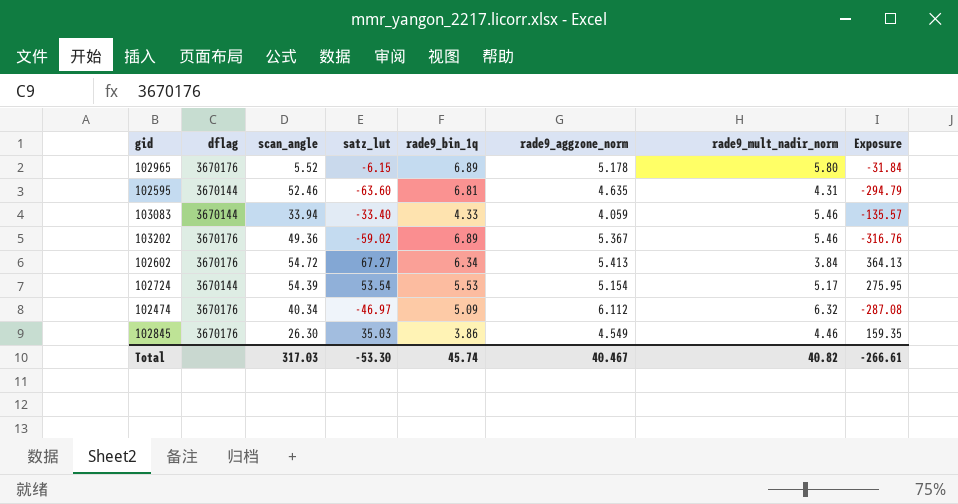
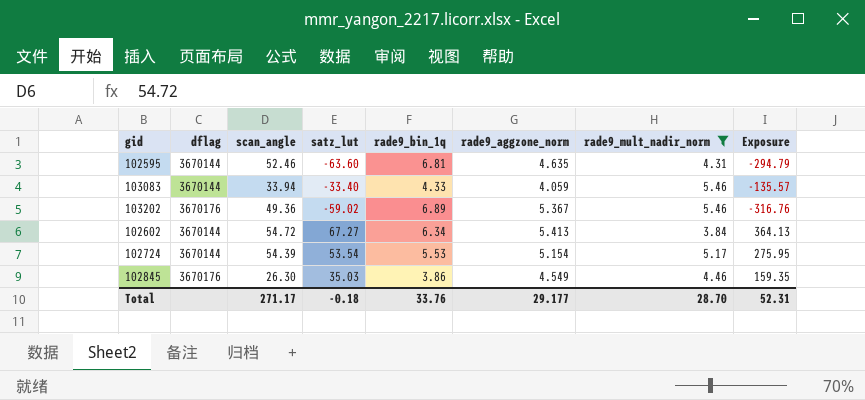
filter: none -> rade9_mult_nadir_norm <= 5.46
102602 | dflag: 3670176 -> 3670144
Total | scan_angle: 317.03 -> 271.17
Total | satz_lut: -53.30 -> -0.18
Total | rade9_bin_1q: 45.74 -> 33.76
Total | rade9_aggzone_norm: 40.467 -> 29.177
Total | rade9_mult_nadir_norm: 40.82 -> 28.70
Total | Exposure: -266.61 -> 52.31

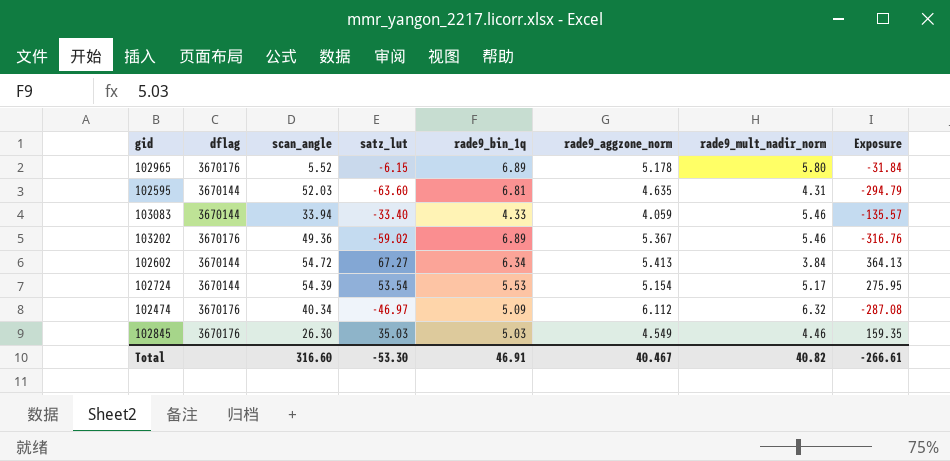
filter: rade9_mult_nadir_norm <= 5.46 -> none
102595 | scan_angle: 52.46 -> 52.03
102845 | rade9_bin_1q: 3.86 -> 5.03
Total | scan_angle: 271.17 -> 316.60
Total | satz_lut: -0.18 -> -53.30
Total | rade9_bin_1q: 33.76 -> 46.91
Total | rade9_aggzone_norm: 29.177 -> 40.467
Total | rade9_mult_nadir_norm: 28.70 -> 40.82
Total | Exposure: 52.31 -> -266.61

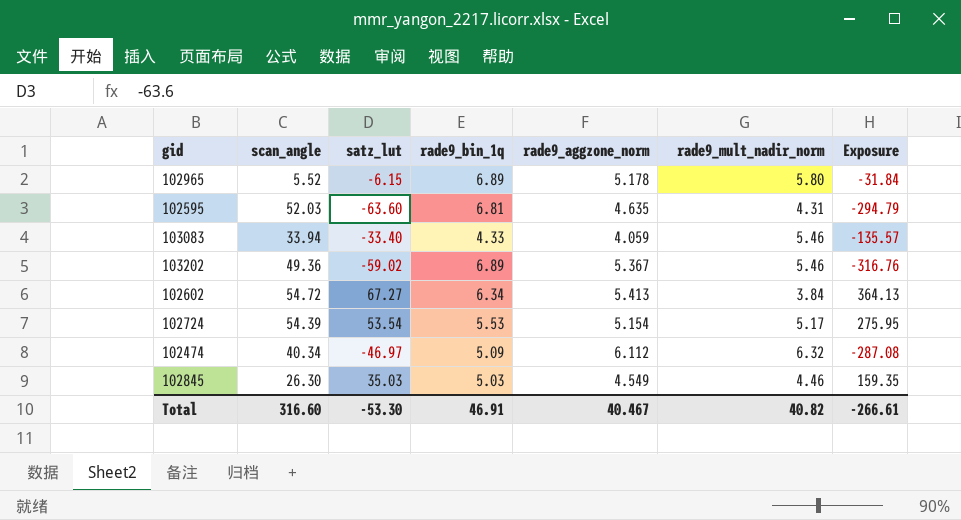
column dflag | position: 2 -> none

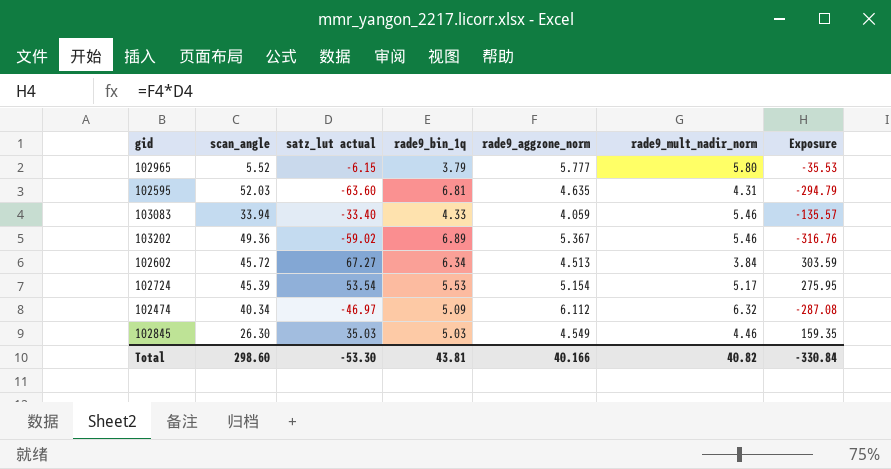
column name: satz_lut -> satz_lut actual
102965 | rade9_bin_1q: 6.89 -> 3.79
102965 | rade9_aggzone_norm: 5.178 -> 5.777
102965 | Exposure: -31.84 -> -35.53
102602 | scan_angle: 54.72 -> 45.72
102602 | rade9_aggzone_norm: 5.413 -> 4.513
102602 | Exposure: 364.13 -> 303.59
102724 | scan_angle: 54.39 -> 45.39
Total | scan_angle: 316.60 -> 298.60
Total | rade9_bin_1q: 46.91 -> 43.81
Total | rade9_aggzone_norm: 40.467 -> 40.166
Total | Exposure: -266.61 -> -330.84

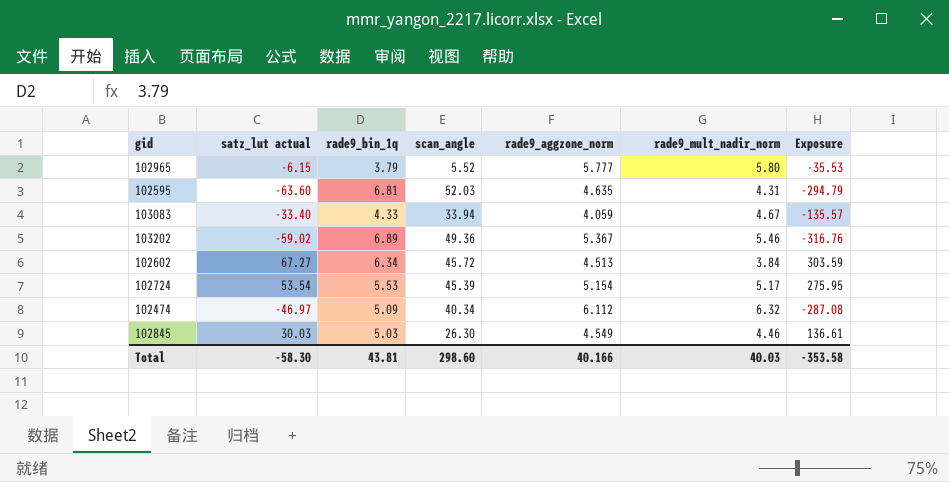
column scan_angle | position: 2 -> 4
103083 | rade9_mult_nadir_norm: 5.46 -> 4.67
102845 | satz_lut actual: 35.03 -> 30.03
102845 | Exposure: 159.35 -> 136.61
Total | satz_lut actual: -53.30 -> -58.30
Total | rade9_mult_nadir_norm: 40.82 -> 40.03
Total | Exposure: -330.84 -> -353.58

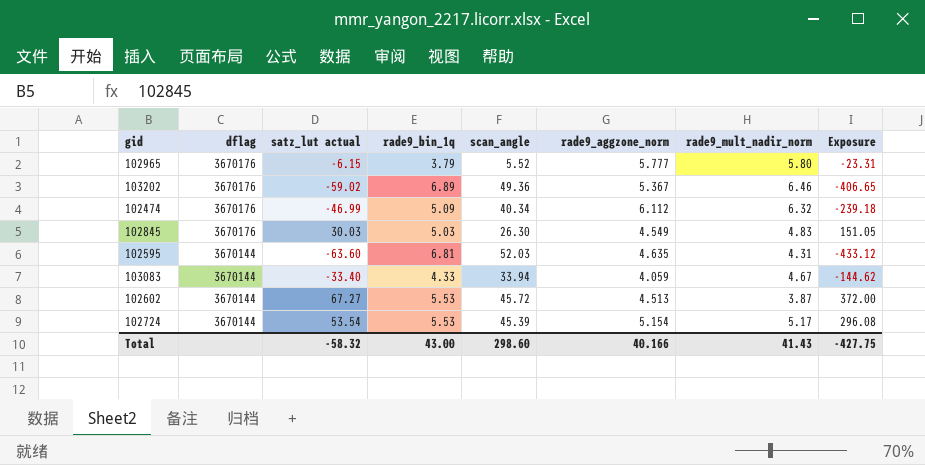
row order: none -> dflag descending
column dflag | position: none -> 2
column Exposure | formula: [satz_lut actual] * [rade9_aggzone_norm] -> [satz_lut actual] * [rade9_bin_1q]
103202 | rade9_mult_nadir_norm: 5.46 -> 6.46
102474 | satz_lut actual: -46.97 -> -46.99
102845 | rade9_mult_nadir_norm: 4.46 -> 4.83
102602 | rade9_bin_1q: 6.34 -> 5.53
102602 | rade9_mult_nadir_norm: 3.84 -> 3.87
Total | satz_lut actual: -58.30 -> -58.32
Total | rade9_bin_1q: 43.81 -> 43.00
Total | rade9_mult_nadir_norm: 40.03 -> 41.43
Total | Exposure: -353.58 -> -427.75

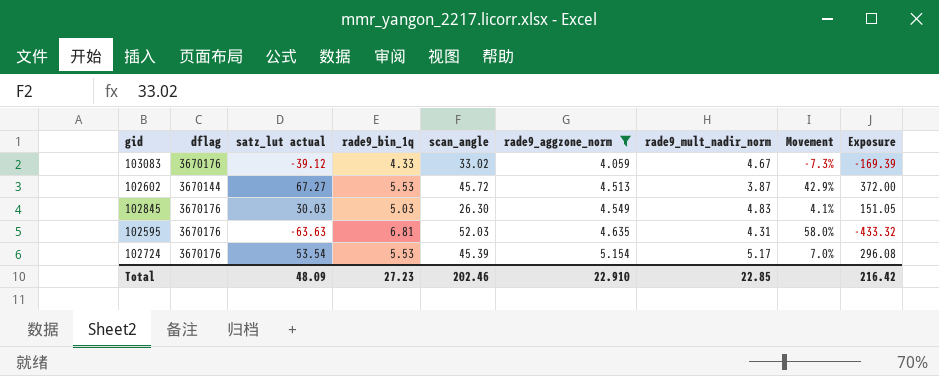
filter: none -> rade9_aggzone_norm <= 5.154
row order: dflag descending -> rade9_aggzone_norm ascending
column Movement | formula: none -> ([rade9_bin_1q] - [rade9_mult_nadir_norm]) / [rade9_mult_nadir_norm]
103083 | dflag: 3670144 -> 3670176
103083 | satz_lut actual: -33.40 -> -39.12
103083 | scan_angle: 33.94 -> 33.02
103083 | Exposure: -144.62 -> -169.39
102595 | dflag: 3670144 -> 3670176
102595 | satz_lut actual: -63.60 -> -63.63
102595 | Exposure: -433.12 -> -433.32
102724 | dflag: 3670144 -> 3670176
Total | satz_lut actual: -58.32 -> 48.09
Total | rade9_bin_1q: 43.00 -> 27.23
Total | scan_angle: 298.60 -> 202.46
Total | rade9_aggzone_norm: 40.166 -> 22.910
Total | rade9_mult_nadir_norm: 41.43 -> 22.85
Total | Exposure: -427.75 -> 216.42

